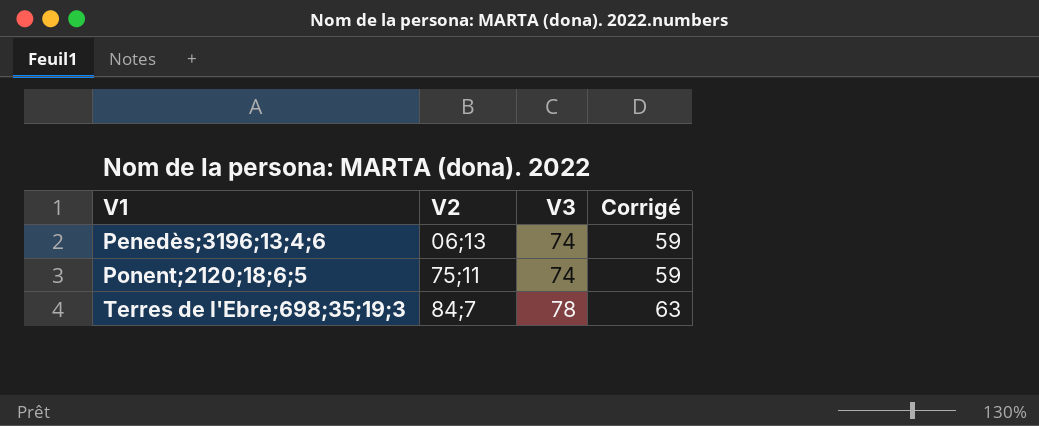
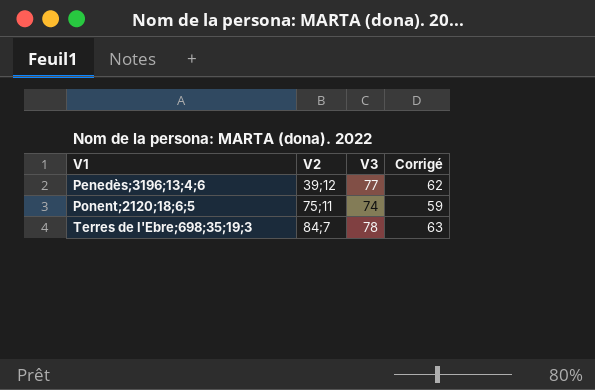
Penedès;3196;13;4;6 | V2: 06;13 -> 39;12
Penedès;3196;13;4;6 | V3: 74 -> 77
Penedès;3196;13;4;6 | Corrigé: 59 -> 62

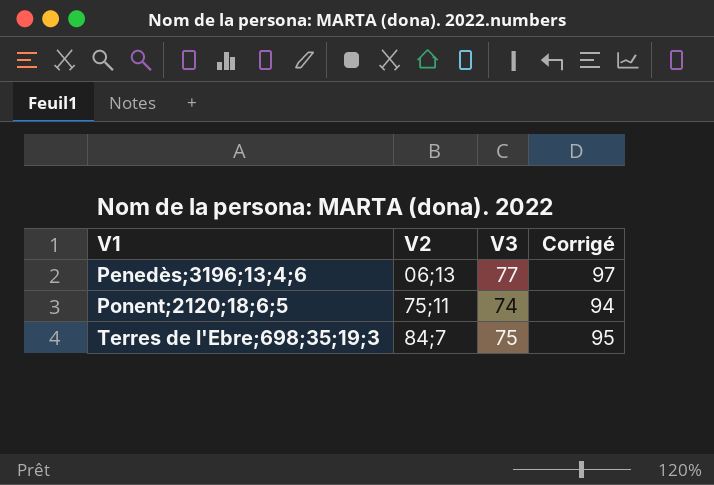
column Corrigé | formula: [V3] - 15 -> [V3] + 20
Penedès;3196;13;4;6 | V2: 39;12 -> 06;13
Terres de l'Ebre;698;35;19;3 | V3: 78 -> 75

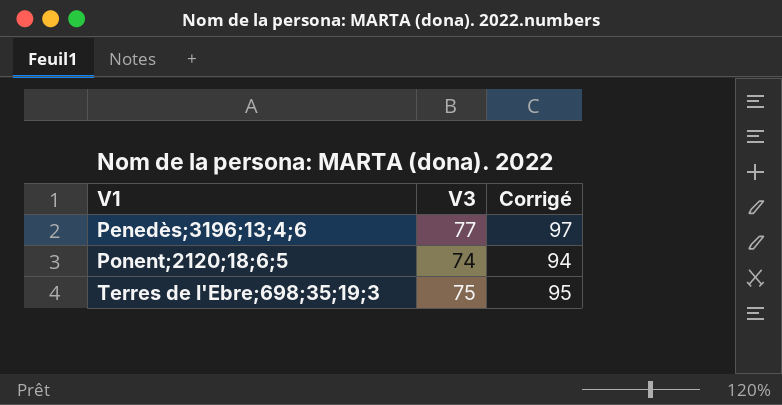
column V2 | position: 2 -> none

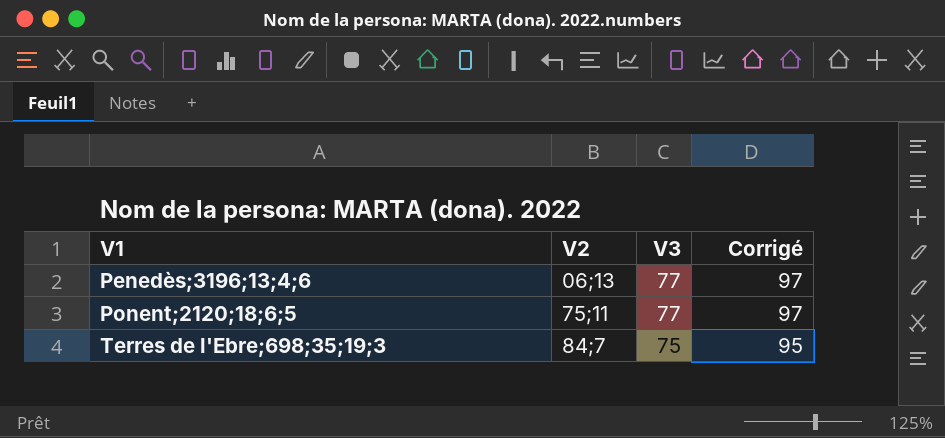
column V2 | position: none -> 2
Ponent;2120;18;6;5 | V3: 74 -> 77
Ponent;2120;18;6;5 | Corrigé: 94 -> 97

